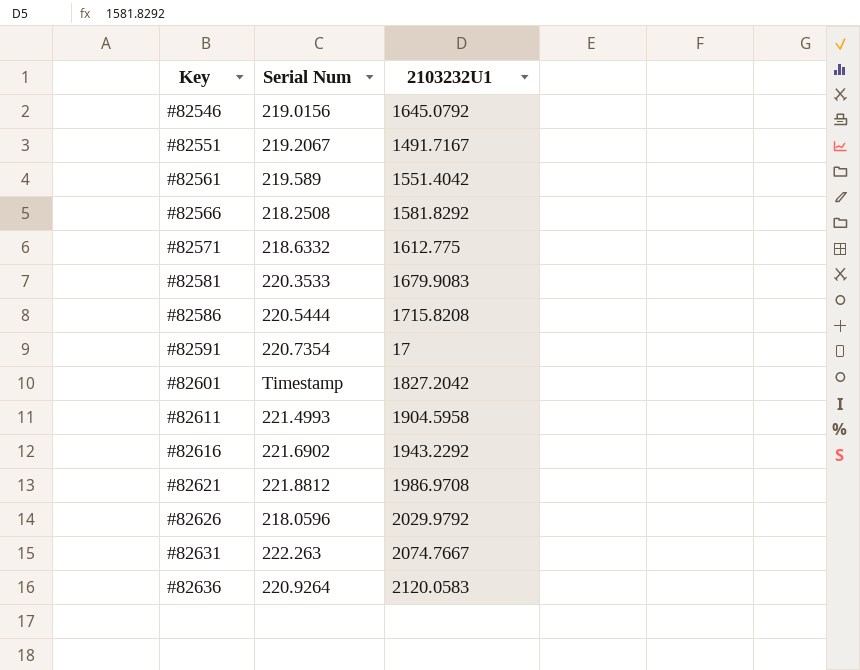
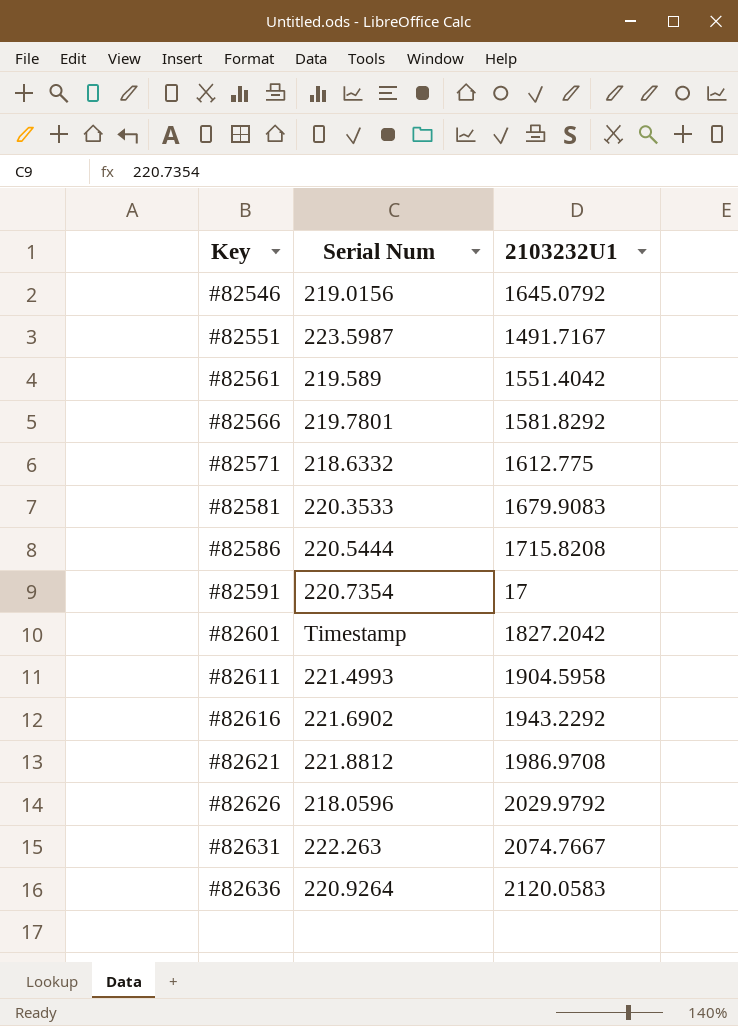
#82551 | Serial Num: 219.2067 -> 223.5987
#82566 | Serial Num: 218.2508 -> 219.7801

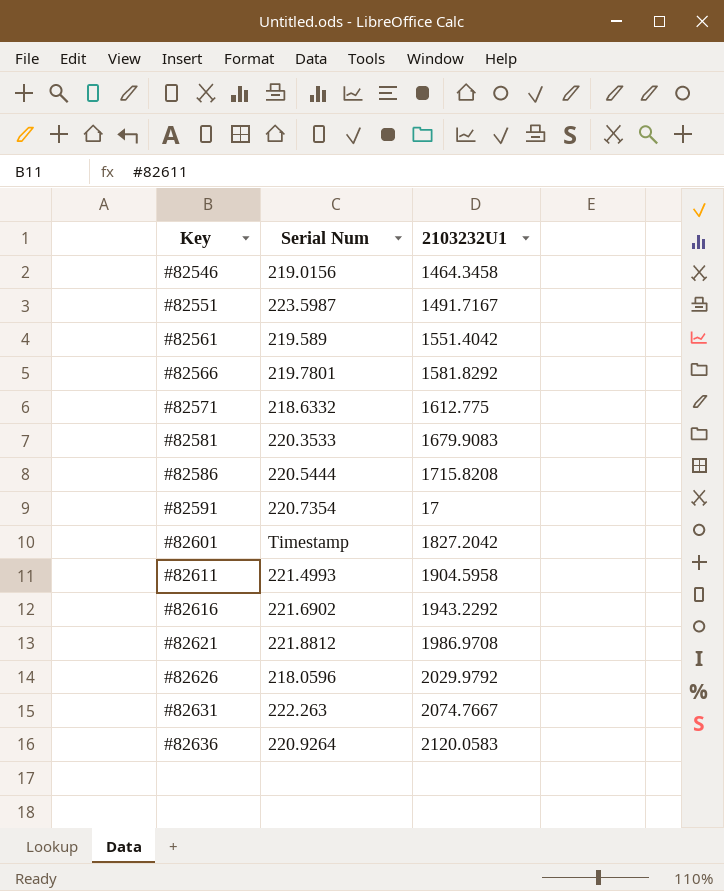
#82546 | 2103232U1: 1645.0792 -> 1464.3458

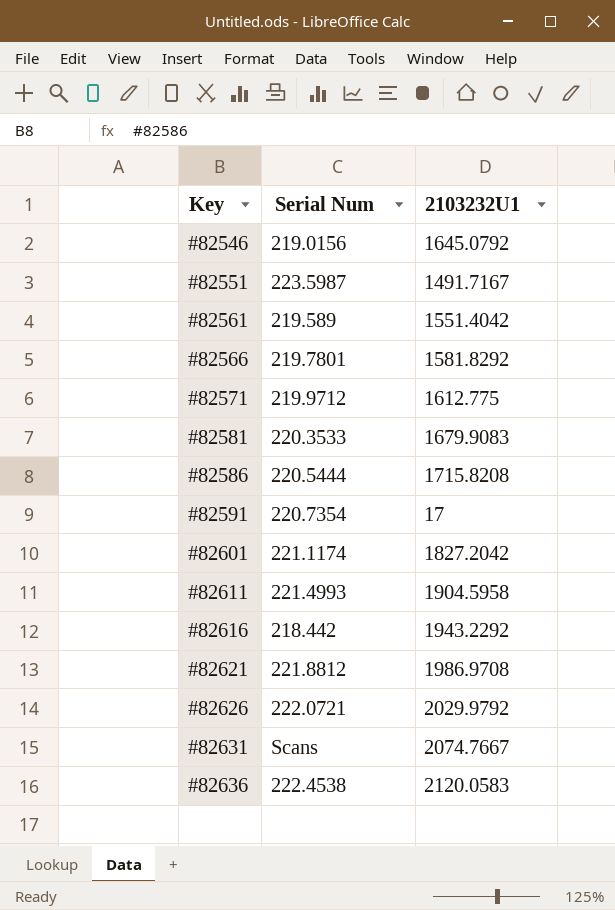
#82546 | 2103232U1: 1464.3458 -> 1645.0792
#82571 | Serial Num: 218.6332 -> 219.9712
#82601 | Serial Num: Timestamp -> 221.1174
#82616 | Serial Num: 221.6902 -> 218.442
#82626 | Serial Num: 218.0596 -> 222.0721
#82631 | Serial Num: 222.263 -> Scans
#82636 | Serial Num: 220.9264 -> 222.4538

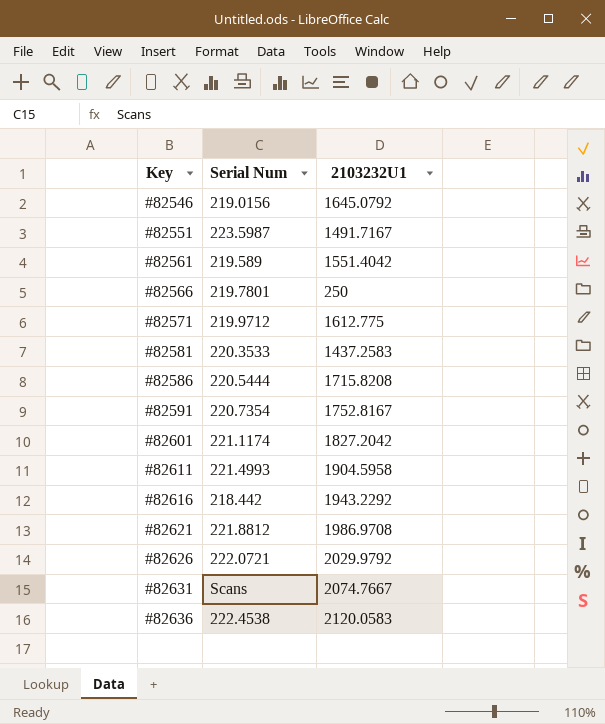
#82566 | 2103232U1: 1581.8292 -> 250
#82581 | 2103232U1: 1679.9083 -> 1437.2583
#82591 | 2103232U1: 17 -> 1752.8167

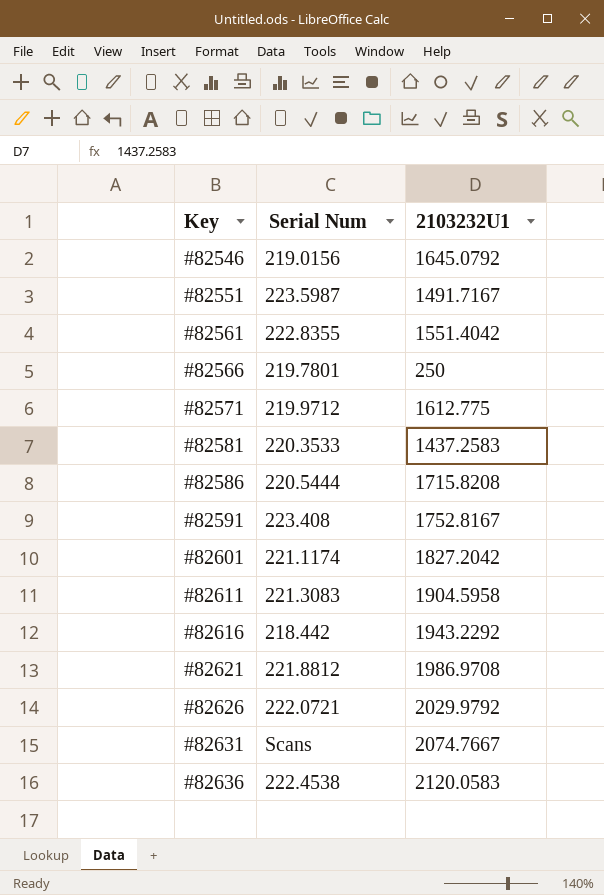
#82561 | Serial Num: 219.589 -> 222.8355
#82591 | Serial Num: 220.7354 -> 223.408
#82611 | Serial Num: 221.4993 -> 221.3083

